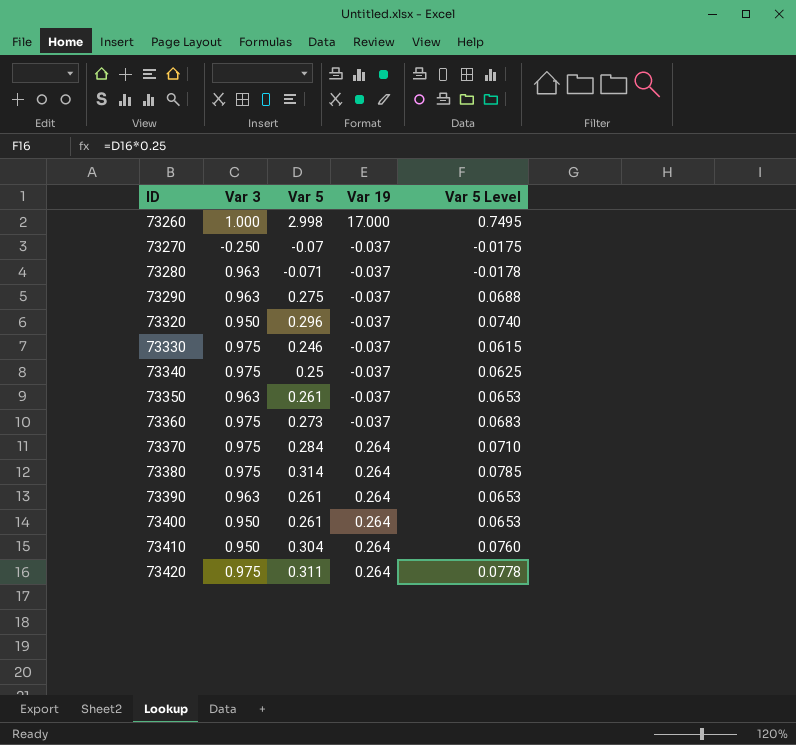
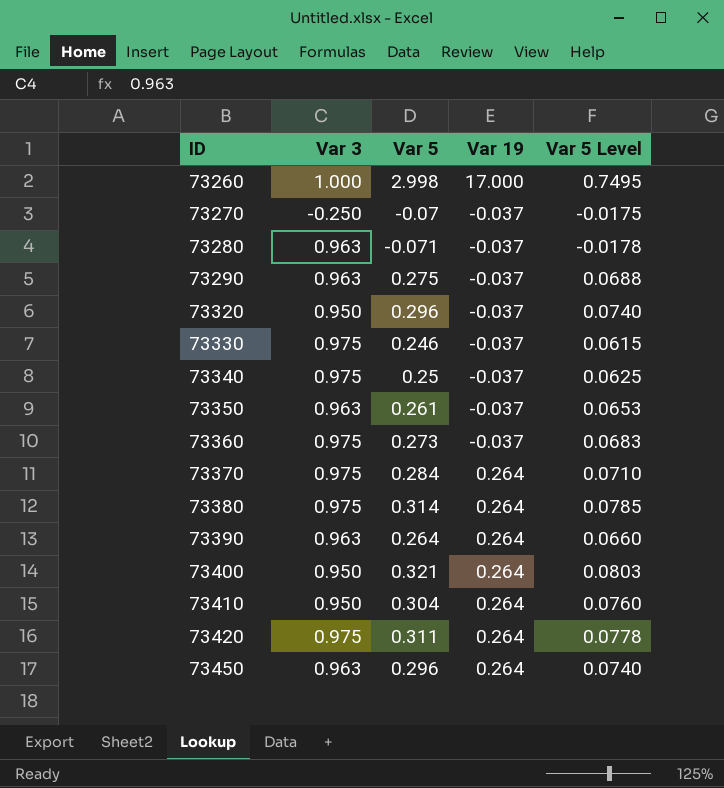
73390 | Var 5: 0.261 -> 0.264
73390 | Var 5 Level: 0.0653 -> 0.0660
73400 | Var 5: 0.261 -> 0.321
73400 | Var 5 Level: 0.0653 -> 0.0803
row 73450: none -> 0.963 | 0.296 | 0.264 | 0.0740

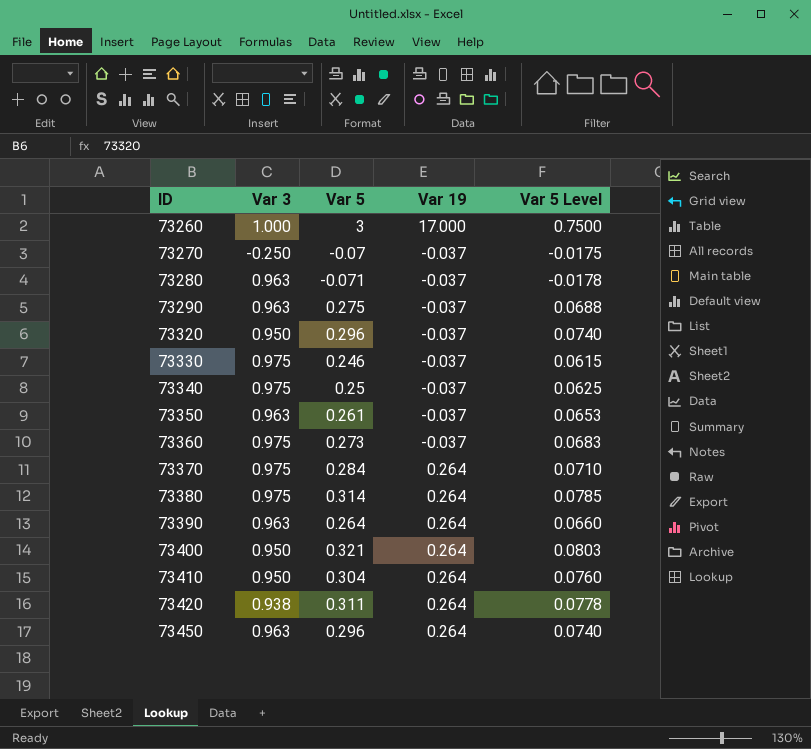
73260 | Var 5: 2.998 -> 3
73260 | Var 5 Level: 0.7495 -> 0.7500
73420 | Var 3: 0.975 -> 0.938

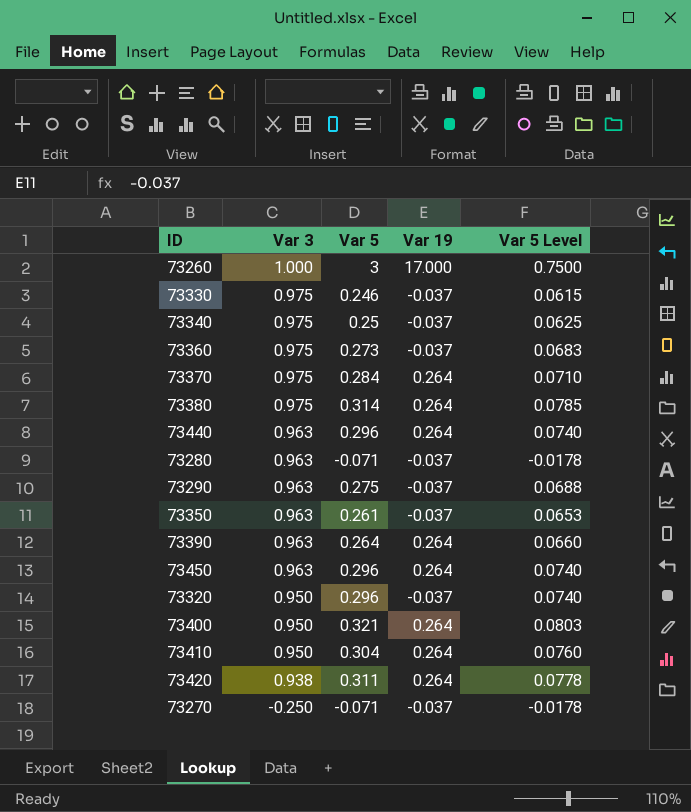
row order: ID ascending -> Var 3 descending
row 73440: none -> 0.963 | 0.296 | 0.264 | 0.0740
73270 | Var 5: -0.07 -> -0.071
73270 | Var 5 Level: -0.0175 -> -0.0178

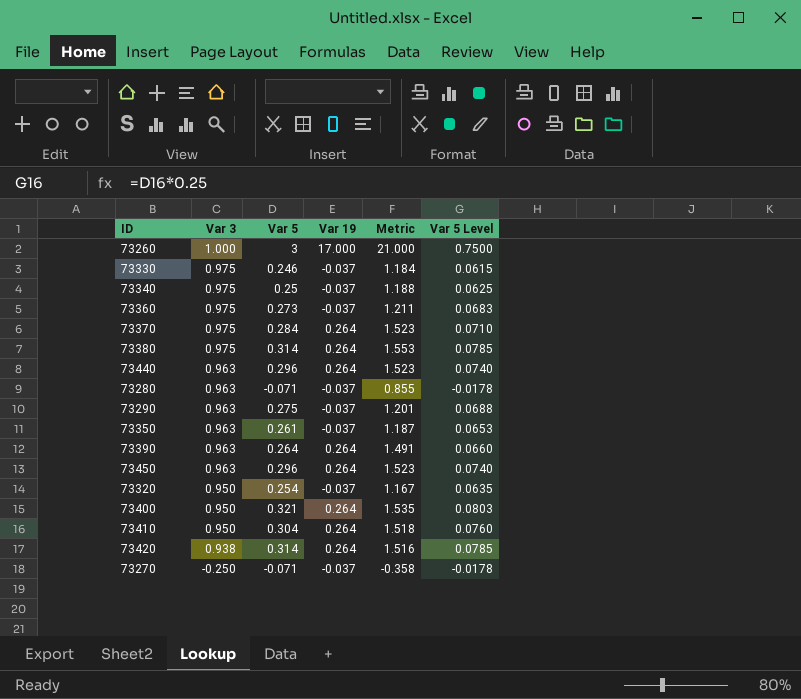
column Metric | formula: none -> [Var 3] + [Var 5] + [Var 19]
73320 | Var 5: 0.296 -> 0.254
73320 | Var 5 Level: 0.0740 -> 0.0635
73420 | Var 5: 0.311 -> 0.314
73420 | Var 5 Level: 0.0778 -> 0.0785

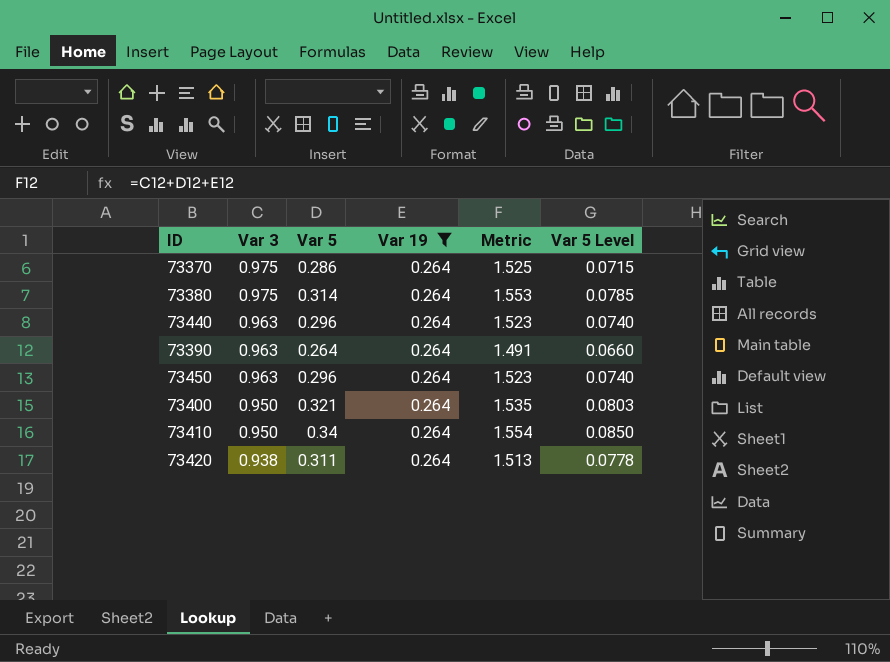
filter: none -> Var 19 = 0.264
73370 | Var 5: 0.284 -> 0.286
73370 | Metric: 1.523 -> 1.525
73370 | Var 5 Level: 0.0710 -> 0.0715
73410 | Var 5: 0.304 -> 0.34
73410 | Metric: 1.518 -> 1.554
73410 | Var 5 Level: 0.0760 -> 0.0850
73420 | Var 5: 0.314 -> 0.311
73420 | Metric: 1.516 -> 1.513
73420 | Var 5 Level: 0.0785 -> 0.0778

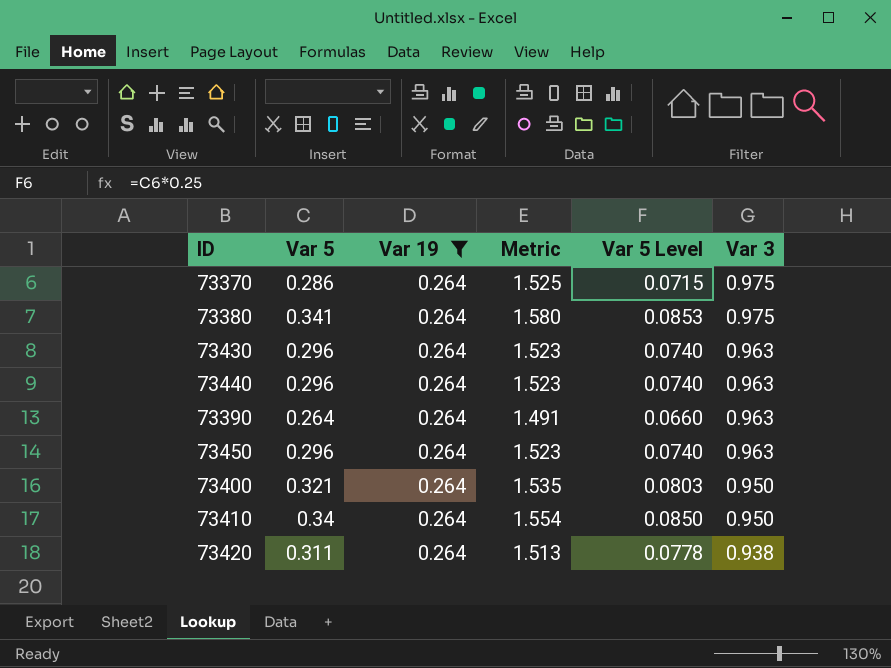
column Var 3 | position: 2 -> 6
73380 | Var 5: 0.314 -> 0.341
73380 | Metric: 1.553 -> 1.580
73380 | Var 5 Level: 0.0785 -> 0.0853
row 73430: none -> 0.296 | 0.264 | 1.523 | 0.0740 | 0.963

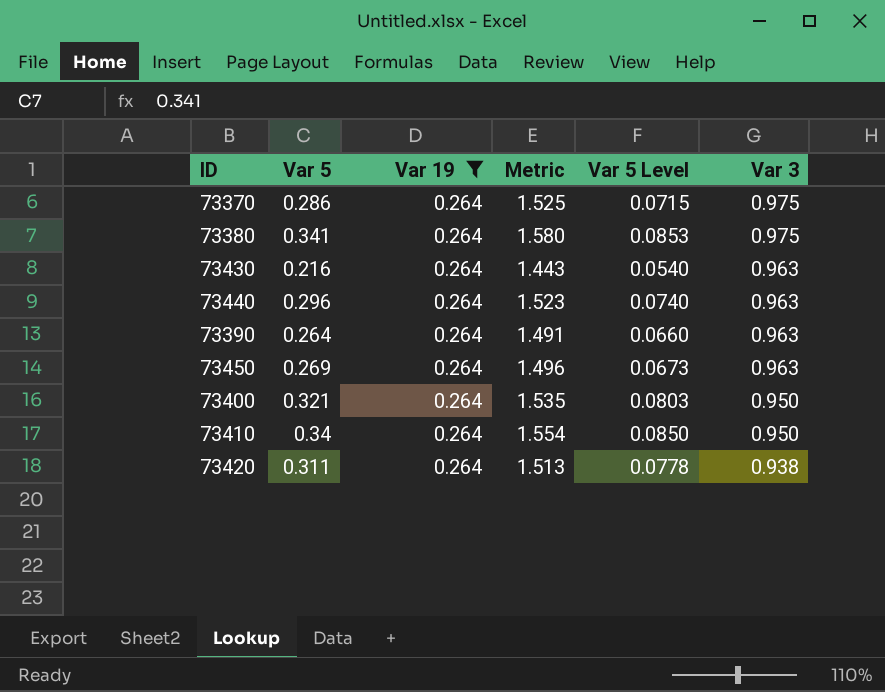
73430 | Var 5: 0.296 -> 0.216
73430 | Metric: 1.523 -> 1.443
73430 | Var 5 Level: 0.0740 -> 0.0540
73450 | Var 5: 0.296 -> 0.269
73450 | Metric: 1.523 -> 1.496
73450 | Var 5 Level: 0.0740 -> 0.0673

